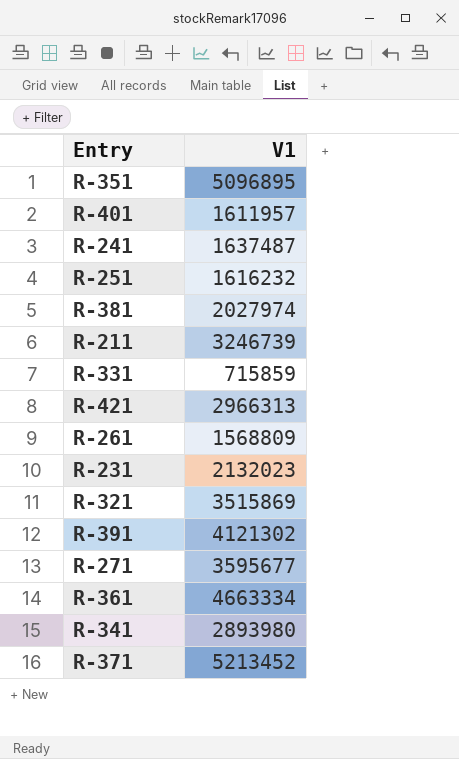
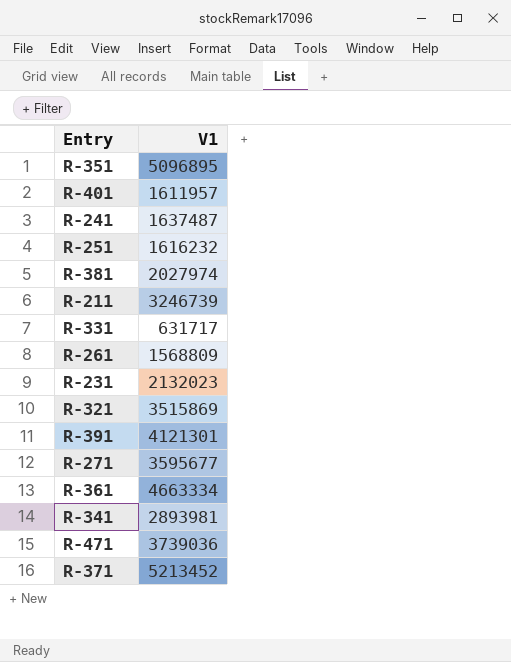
row R-421: 2966313 -> none
R-331 | V1: 715859 -> 631717
R-391 | V1: 4121302 -> 4121301
R-341 | V1: 2893980 -> 2893981
row R-471: none -> 3739036

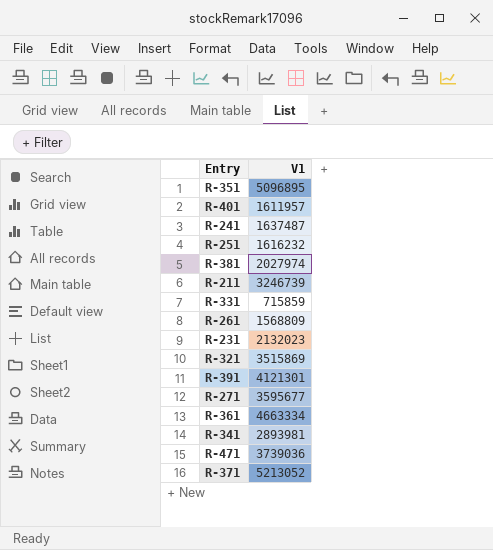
R-331 | V1: 631717 -> 715859
R-371 | V1: 5213452 -> 5213052

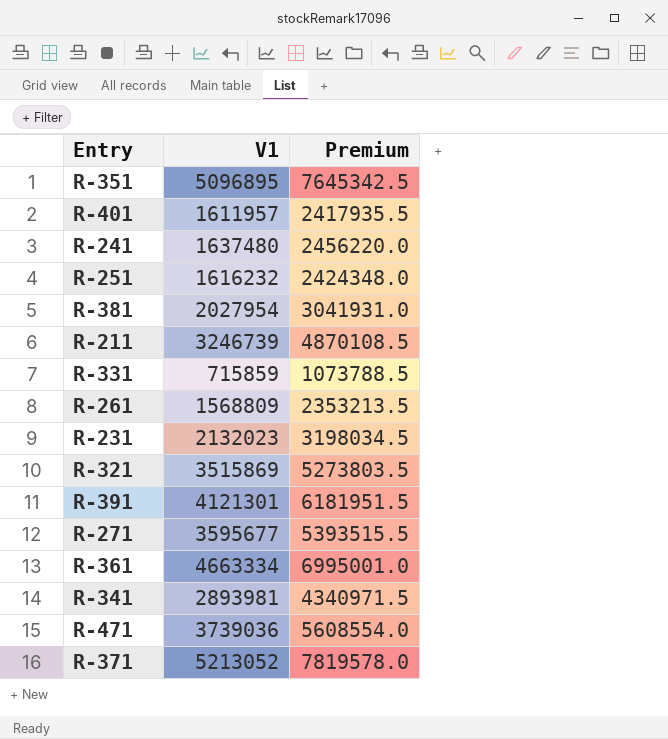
column Premium | formula: none -> [V1] * 1.5
R-241 | V1: 1637487 -> 1637480
R-381 | V1: 2027974 -> 2027954

